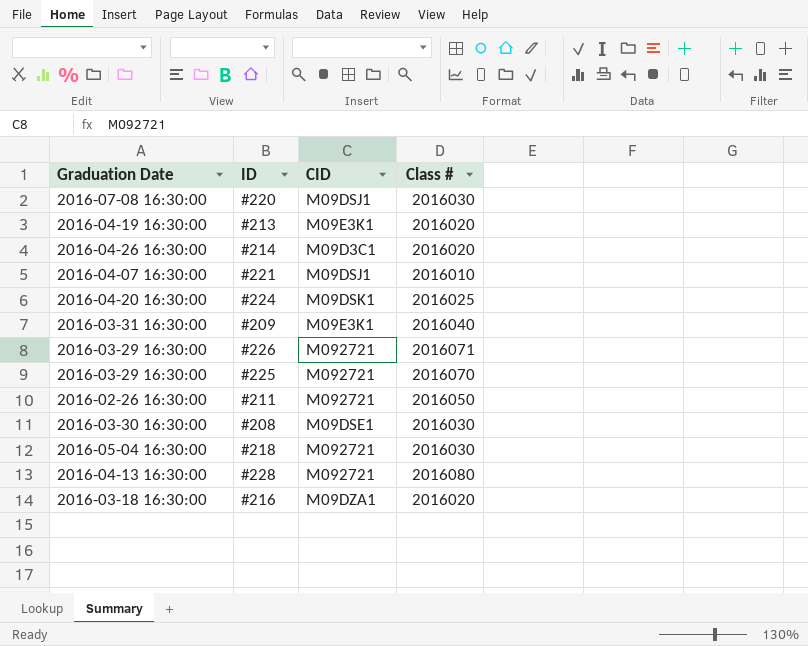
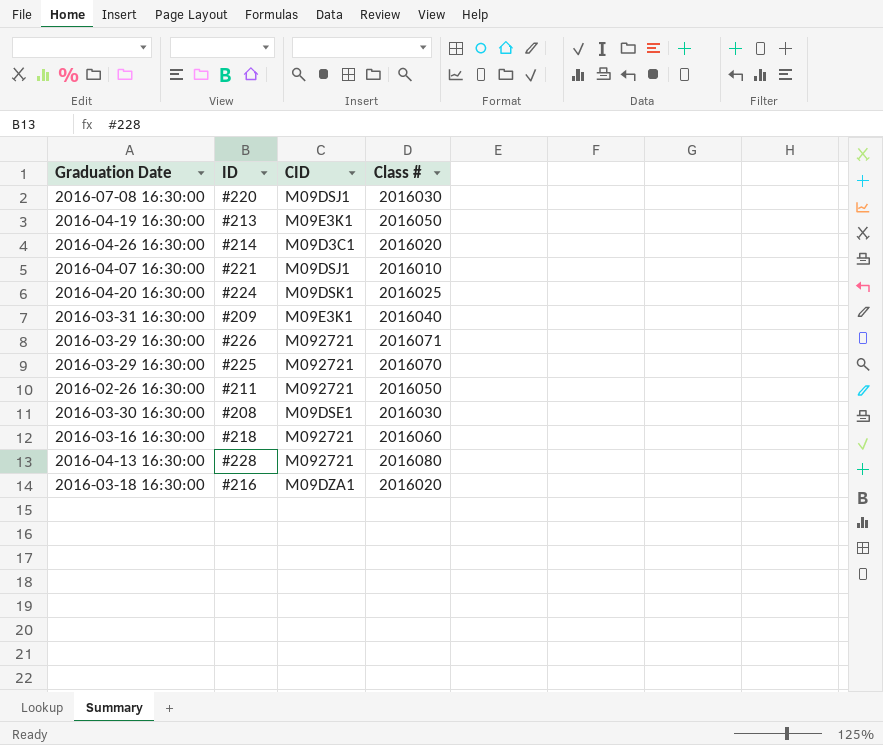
#213 | Class #: 2016020 -> 2016050
#218 | Graduation Date: 2016-05-04 16:30:00 -> 2016-03-16 16:30:00
#218 | Class #: 2016030 -> 2016060

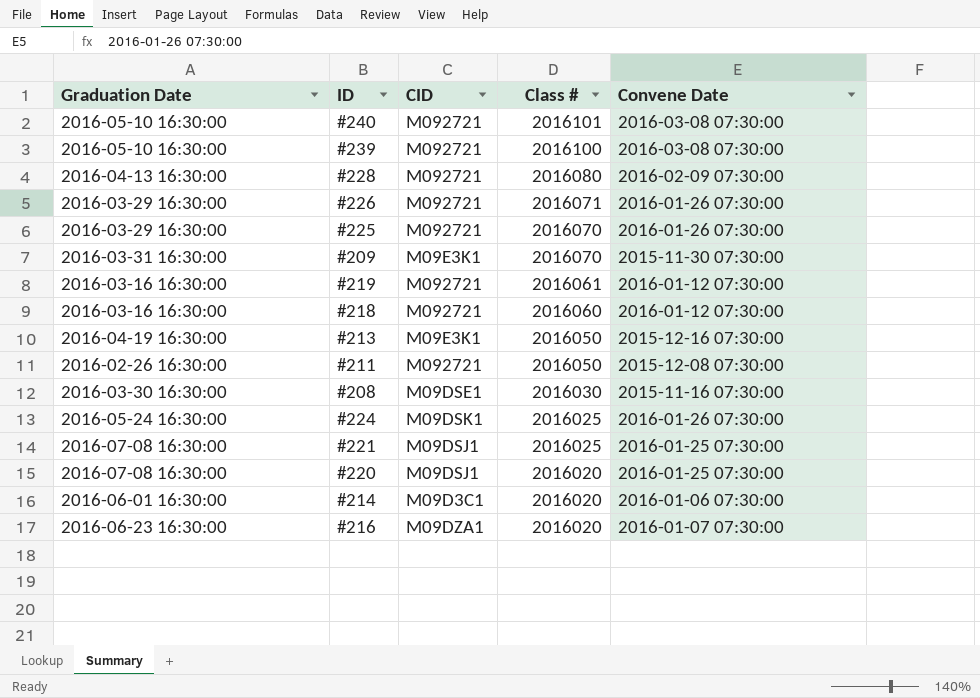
row order: none -> Class # descending
column Convene Date | position: none -> 5
row #240: none -> 2016-05-10 16:30:00 | M092721 | 2016101 | 2016-03-08 07:30:00
row #239: none -> 2016-05-10 16:30:00 | M092721 | 2016100 | 2016-03-08 07:30:00
#209 | Class #: 2016040 -> 2016070
row #219: none -> 2016-03-16 16:30:00 | M092721 | 2016061 | 2016-01-12 07:30:00
#224 | Graduation Date: 2016-04-20 16:30:00 -> 2016-05-24 16:30:00
#221 | Graduation Date: 2016-04-07 16:30:00 -> 2016-07-08 16:30:00
#221 | Class #: 2016010 -> 2016025
#220 | Class #: 2016030 -> 2016020
#214 | Graduation Date: 2016-04-26 16:30:00 -> 2016-06-01 16:30:00
#216 | Graduation Date: 2016-03-18 16:30:00 -> 2016-06-23 16:30:00

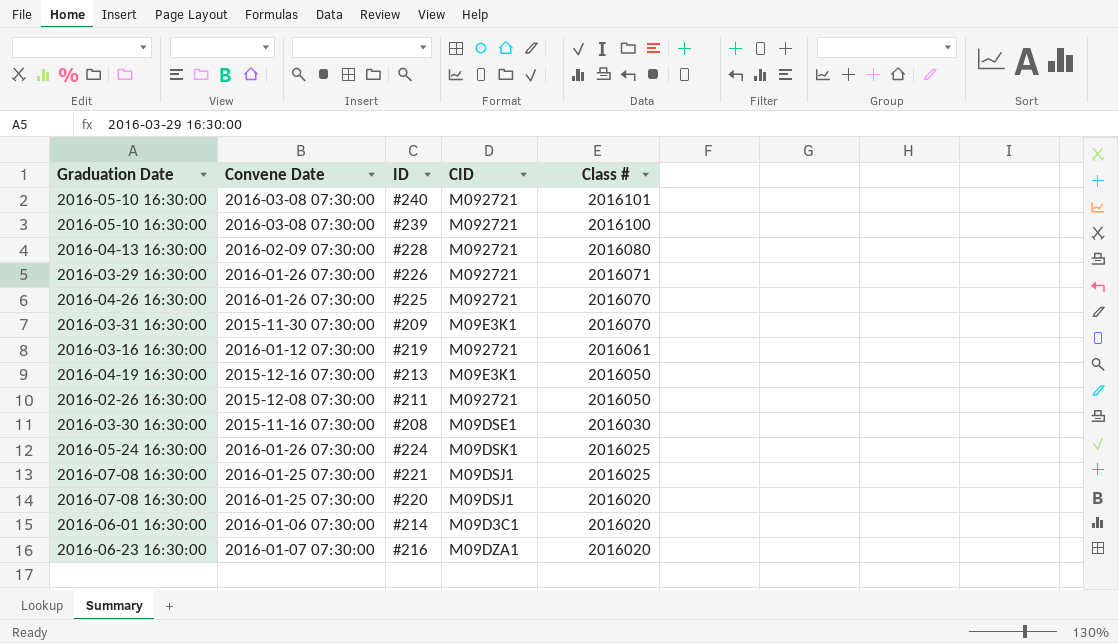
column Convene Date | position: 5 -> 2
row #218: 2016-03-16 16:30:00 | M092721 | 2016060 | 2016-01-12 07:30:00 -> none
#225 | Graduation Date: 2016-03-29 16:30:00 -> 2016-04-26 16:30:00

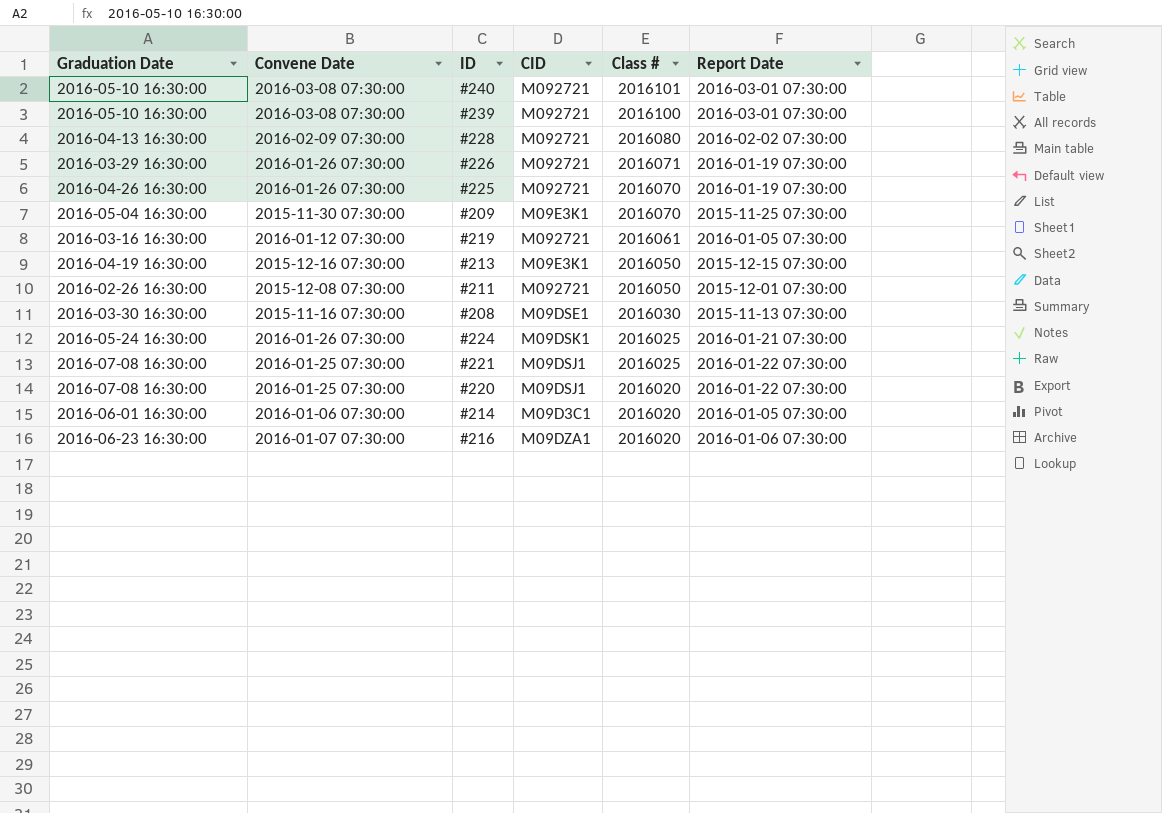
column Report Date | position: none -> 6
#209 | Graduation Date: 2016-03-31 16:30:00 -> 2016-05-04 16:30:00

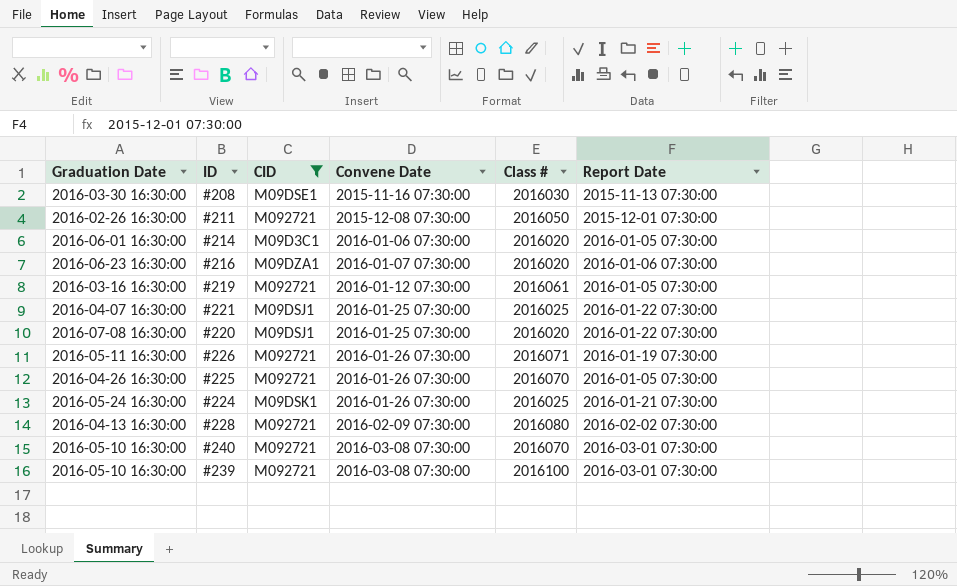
filter: none -> CID != M09E3K1
row order: Class # descending -> Convene Date ascending
column Convene Date | position: 2 -> 4
#221 | Graduation Date: 2016-07-08 16:30:00 -> 2016-04-07 16:30:00
#226 | Graduation Date: 2016-03-29 16:30:00 -> 2016-05-11 16:30:00
#225 | Report Date: 2016-01-19 07:30:00 -> 2016-01-05 07:30:00
#240 | Class #: 2016101 -> 2016070

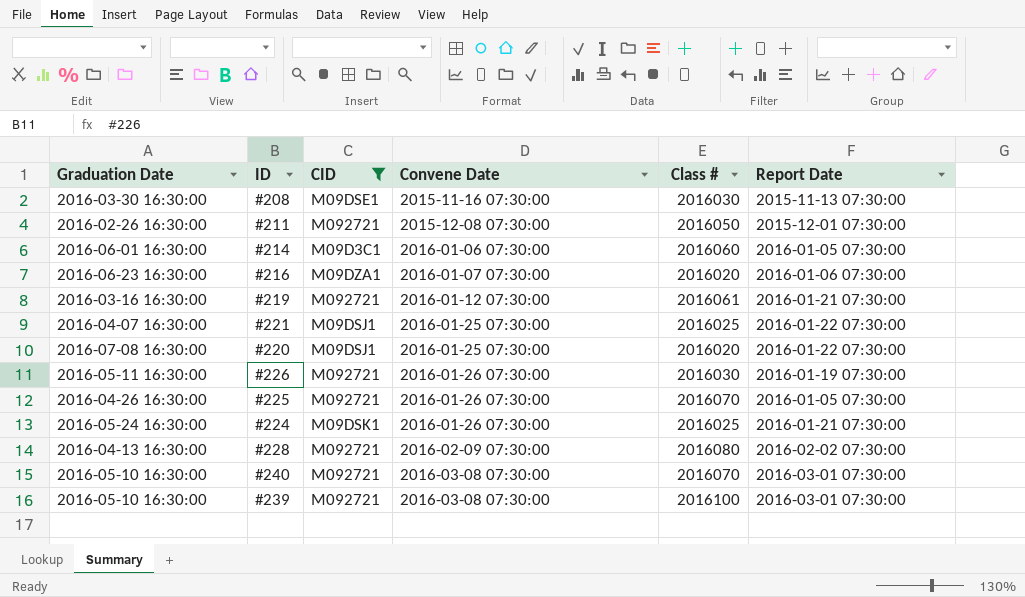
#214 | Class #: 2016020 -> 2016060
#219 | Report Date: 2016-01-05 07:30:00 -> 2016-01-21 07:30:00
#226 | Class #: 2016071 -> 2016030

